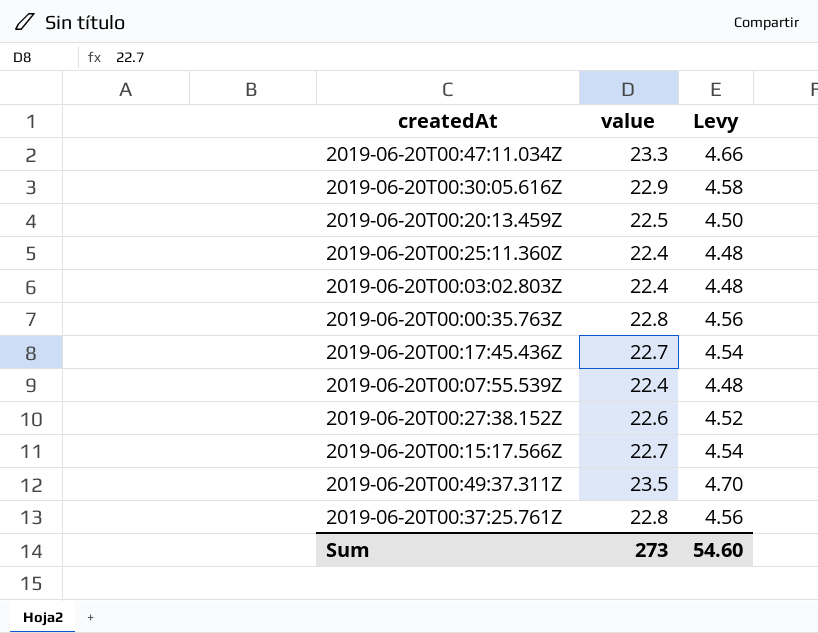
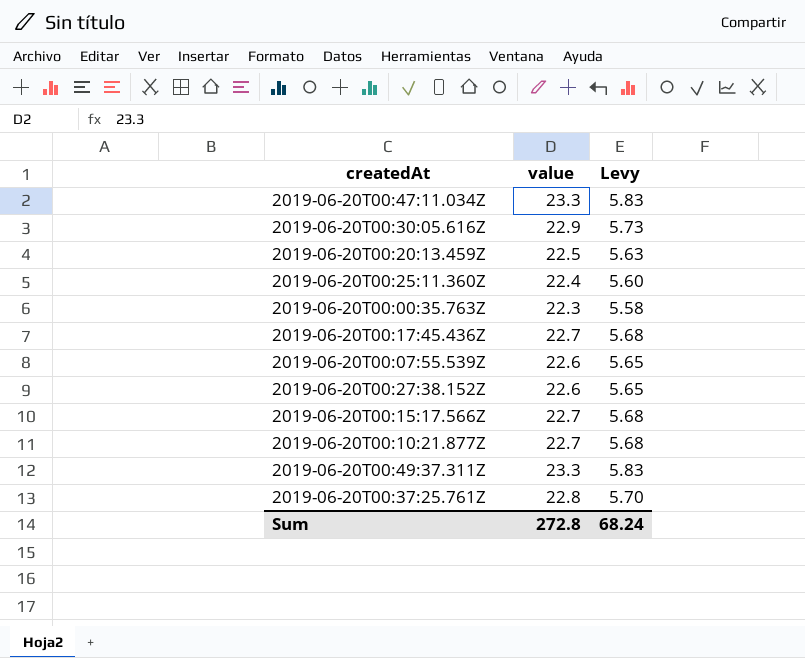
column Levy | formula: [value] * 0.2 -> [value] * 0.25
row 2019-06-20T00:03:02.803Z: 22.4 | 4.48 -> none
2019-06-20T00:00:35.763Z | value: 22.8 -> 22.3
2019-06-20T00:07:55.539Z | value: 22.4 -> 22.6
row 2019-06-20T00:10:21.877Z: none -> 22.7 | 5.68
2019-06-20T00:49:37.311Z | value: 23.5 -> 23.3
Sum | value: 273 -> 272.8
Sum | Levy: 54.60 -> 68.24

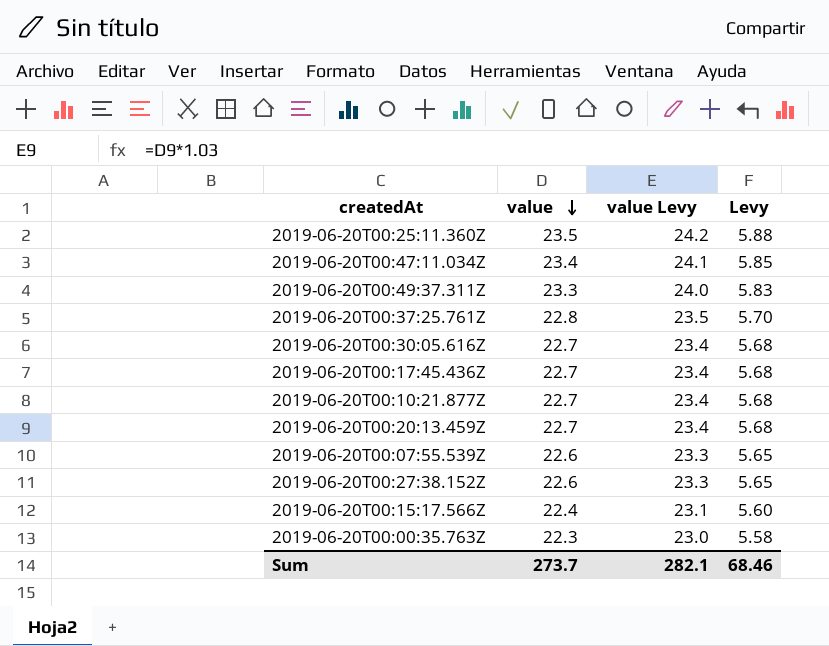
row order: none -> value descending
column value Levy | formula: none -> [value] * 1.03
2019-06-20T00:25:11.360Z | value: 22.4 -> 23.5
2019-06-20T00:25:11.360Z | Levy: 5.60 -> 5.88
2019-06-20T00:47:11.034Z | value: 23.3 -> 23.4
2019-06-20T00:47:11.034Z | Levy: 5.83 -> 5.85
2019-06-20T00:30:05.616Z | value: 22.9 -> 22.7
2019-06-20T00:30:05.616Z | Levy: 5.73 -> 5.68
2019-06-20T00:20:13.459Z | value: 22.5 -> 22.7
2019-06-20T00:20:13.459Z | Levy: 5.63 -> 5.68
2019-06-20T00:15:17.566Z | value: 22.7 -> 22.4
2019-06-20T00:15:17.566Z | Levy: 5.68 -> 5.60
Sum | value: 272.8 -> 273.7
Sum | Levy: 68.24 -> 68.46

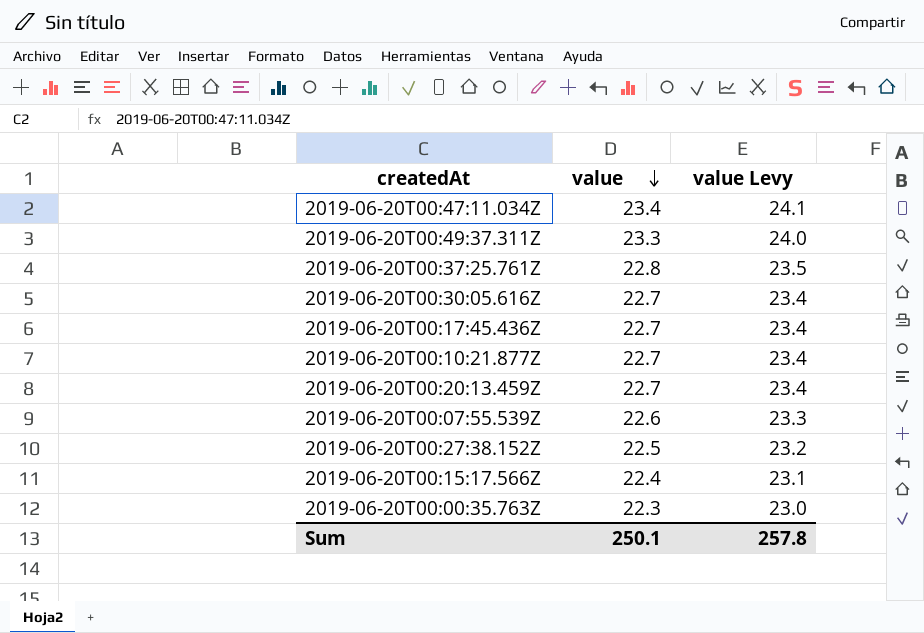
column Levy | formula: [value] * 0.25 -> none
row 2019-06-20T00:25:11.360Z: 23.5 | 24.2 | 5.88 -> none
2019-06-20T00:27:38.152Z | value: 22.6 -> 22.5
2019-06-20T00:27:38.152Z | value Levy: 23.3 -> 23.2
Sum | value: 273.7 -> 250.1
Sum | value Levy: 282.1 -> 257.8

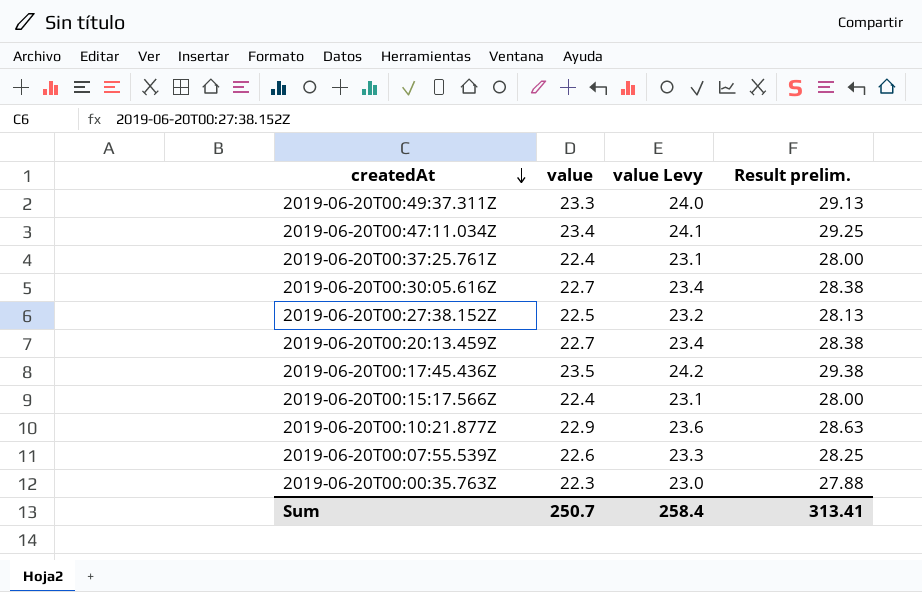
row order: value descending -> createdAt descending
column Result prelim. | formula: none -> [value] * 1.25
2019-06-20T00:37:25.761Z | value: 22.8 -> 22.4
2019-06-20T00:37:25.761Z | value Levy: 23.5 -> 23.1
2019-06-20T00:17:45.436Z | value: 22.7 -> 23.5
2019-06-20T00:17:45.436Z | value Levy: 23.4 -> 24.2
2019-06-20T00:10:21.877Z | value: 22.7 -> 22.9
2019-06-20T00:10:21.877Z | value Levy: 23.4 -> 23.6
Sum | value: 250.1 -> 250.7
Sum | value Levy: 257.8 -> 258.4

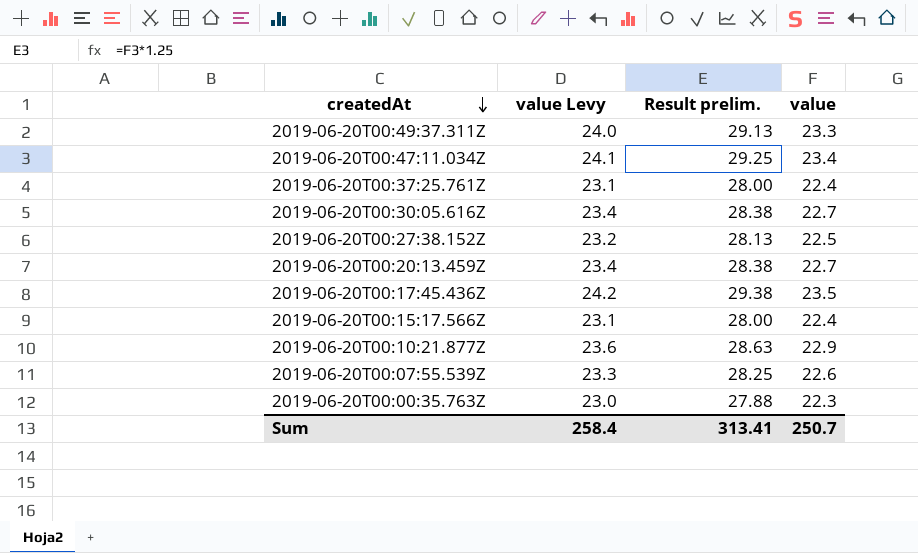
column value | position: 2 -> 4

